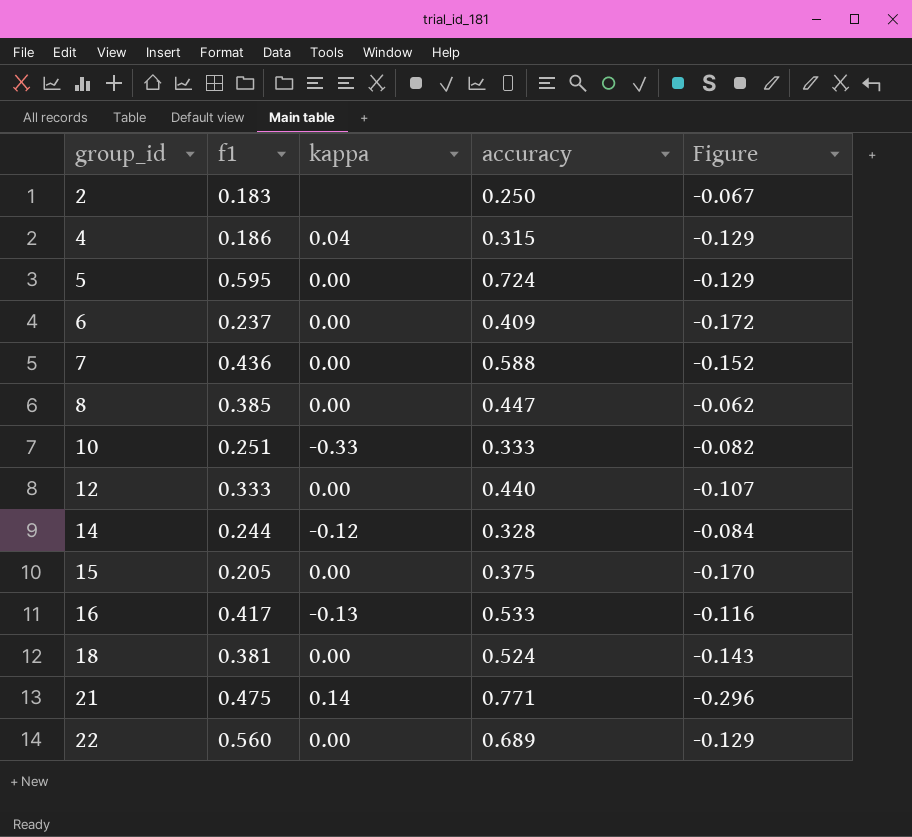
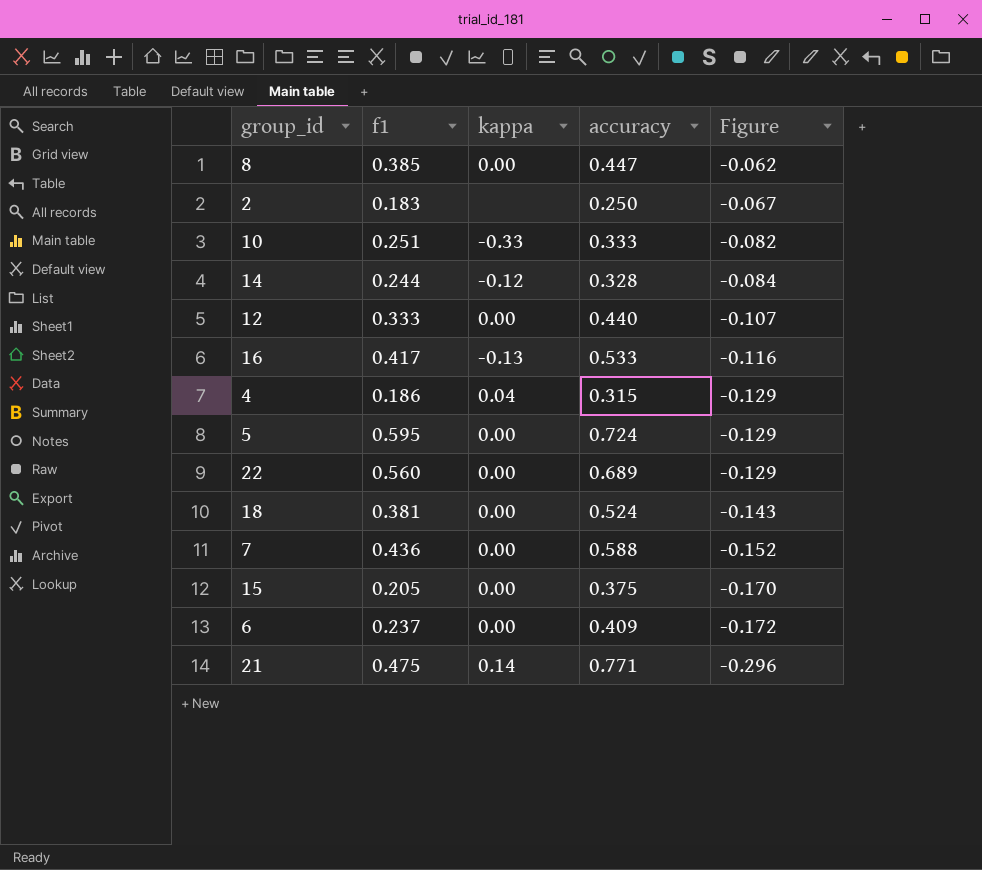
row order: group_id ascending -> Figure descending

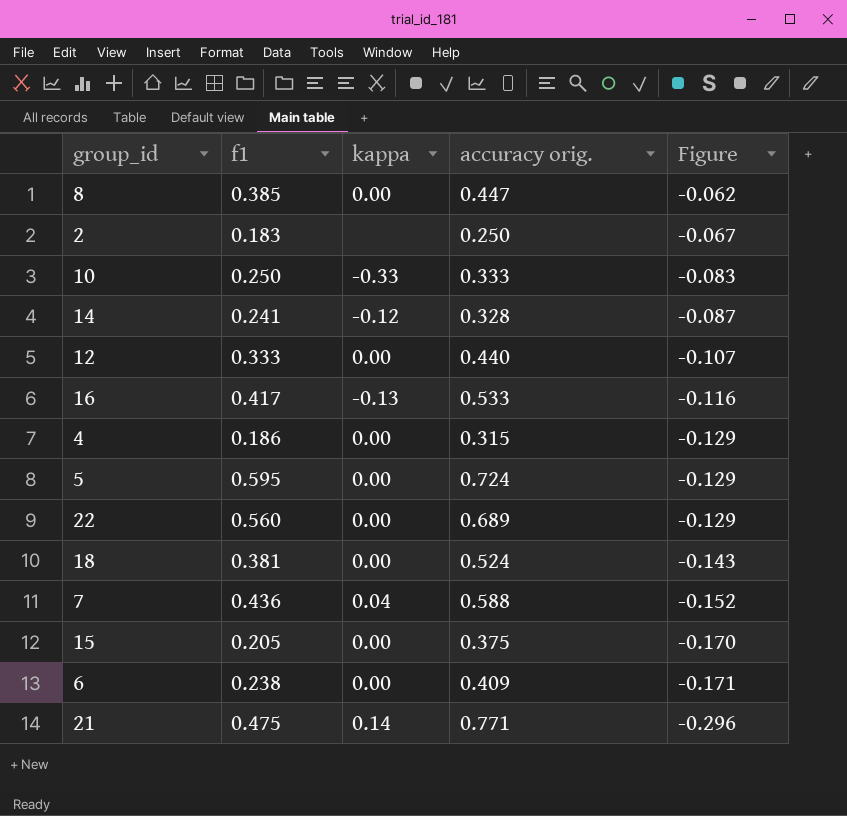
column name: accuracy -> accuracy orig.
10 | f1: 0.251 -> 0.250
10 | Figure: -0.082 -> -0.083
14 | f1: 0.244 -> 0.241
14 | Figure: -0.084 -> -0.087
4 | kappa: 0.04 -> 0.00
7 | kappa: 0.00 -> 0.04
6 | f1: 0.237 -> 0.238
6 | Figure: -0.172 -> -0.171

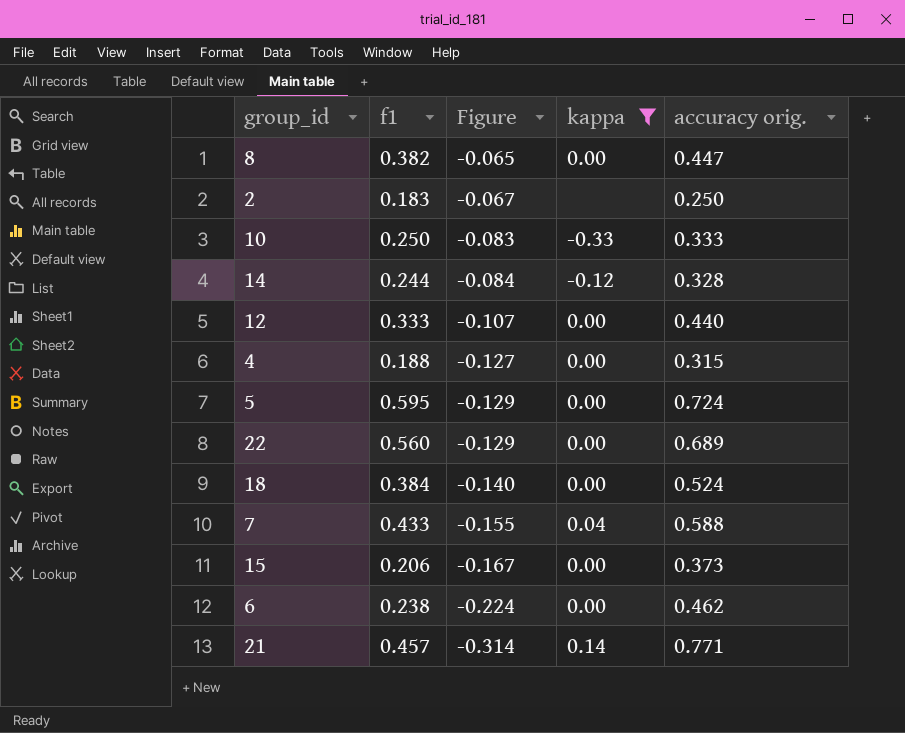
filter: none -> kappa != -0.13
column Figure | position: 5 -> 3
8 | f1: 0.385 -> 0.382
8 | Figure: -0.062 -> -0.065
14 | f1: 0.241 -> 0.244
14 | Figure: -0.087 -> -0.084
4 | f1: 0.186 -> 0.188
4 | Figure: -0.129 -> -0.127
18 | f1: 0.381 -> 0.384
18 | Figure: -0.143 -> -0.140
7 | f1: 0.436 -> 0.433
7 | Figure: -0.152 -> -0.155
15 | f1: 0.205 -> 0.206
15 | Figure: -0.170 -> -0.167
15 | accuracy orig.: 0.375 -> 0.373
6 | Figure: -0.171 -> -0.224
6 | accuracy orig.: 0.409 -> 0.462
21 | f1: 0.475 -> 0.457
21 | Figure: -0.296 -> -0.314

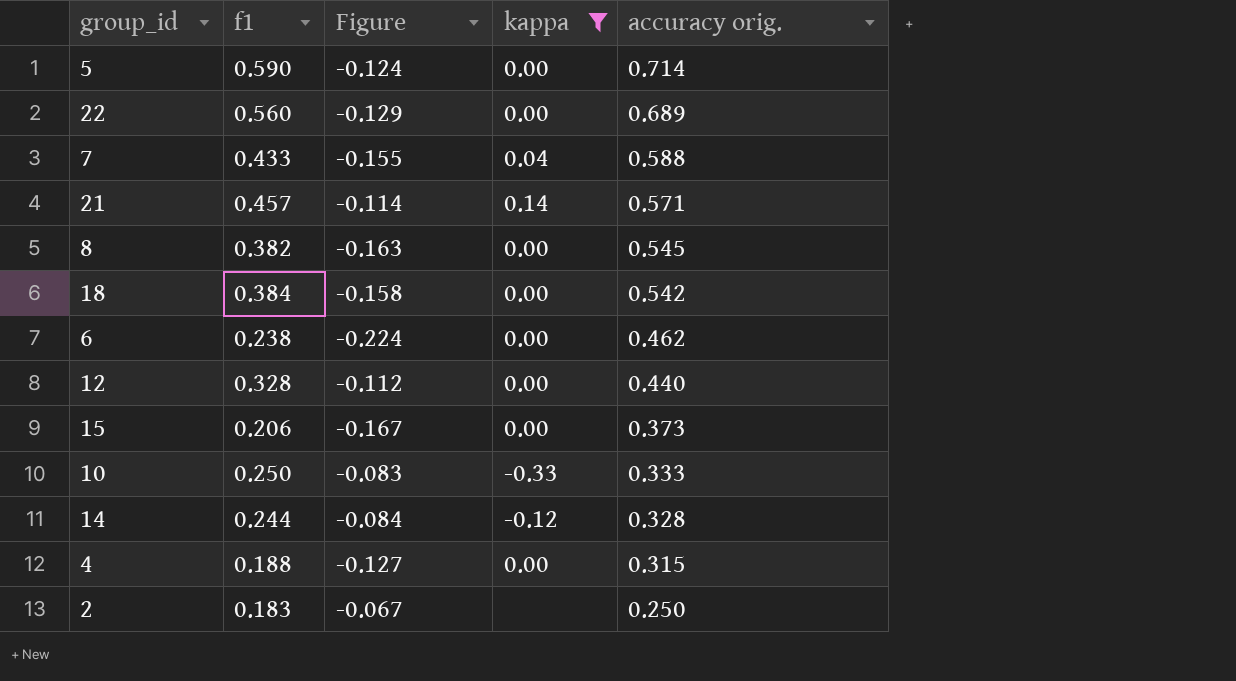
row order: Figure descending -> accuracy orig. descending
5 | f1: 0.595 -> 0.590
5 | Figure: -0.129 -> -0.124
5 | accuracy orig.: 0.724 -> 0.714
21 | Figure: -0.314 -> -0.114
21 | accuracy orig.: 0.771 -> 0.571
8 | Figure: -0.065 -> -0.163
8 | accuracy orig.: 0.447 -> 0.545
18 | Figure: -0.140 -> -0.158
18 | accuracy orig.: 0.524 -> 0.542
12 | f1: 0.333 -> 0.328
12 | Figure: -0.107 -> -0.112

